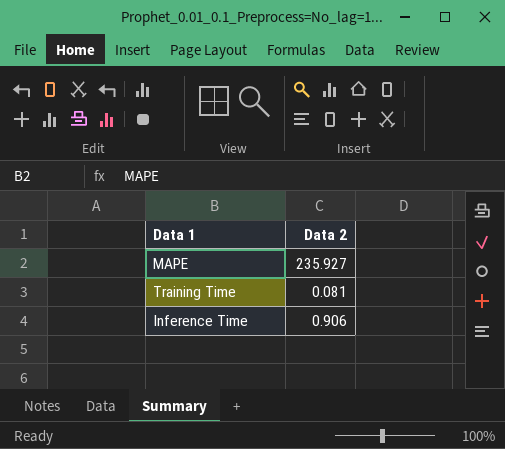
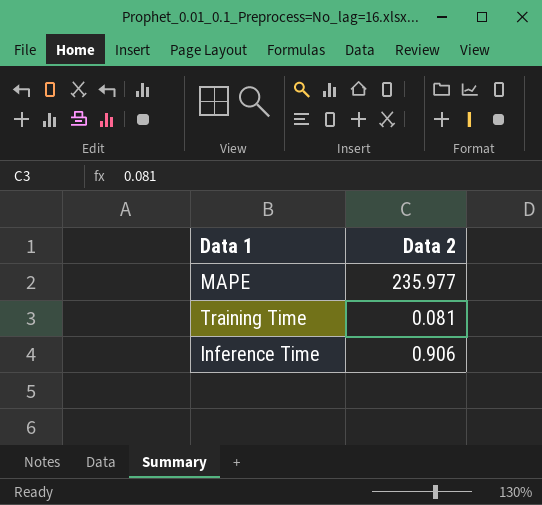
MAPE | Data 2: 235.927 -> 235.977

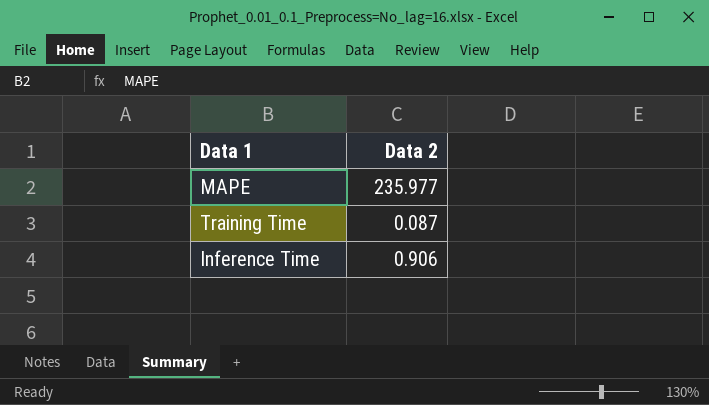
Training Time | Data 2: 0.081 -> 0.087

